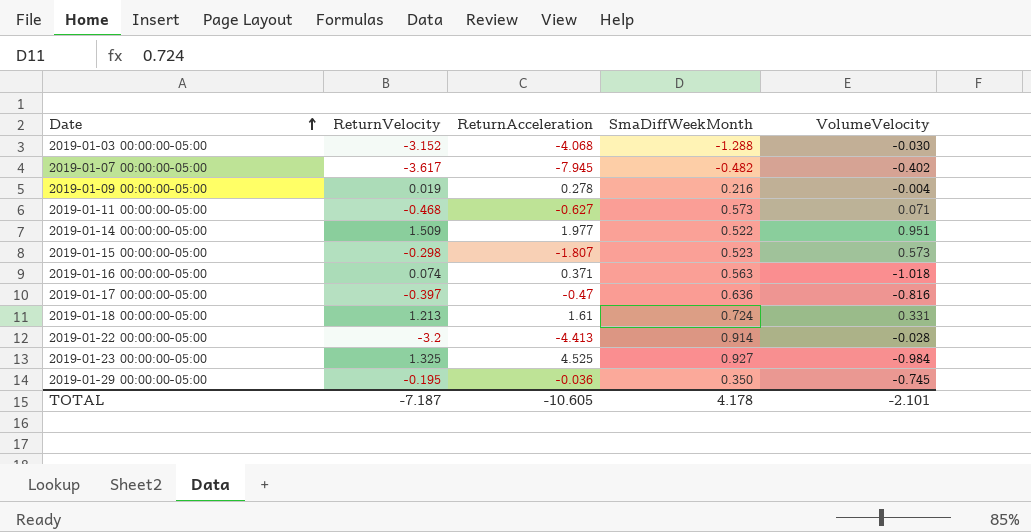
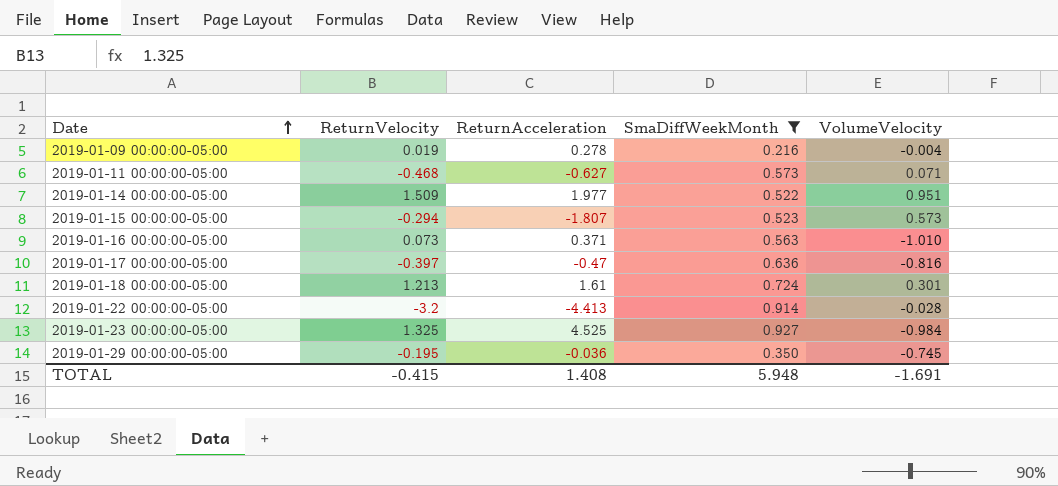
filter: none -> SmaDiffWeekMonth >= 0.216
2019-01-15 00:00:00-05:00 | ReturnVelocity: -0.298 -> -0.294
2019-01-16 00:00:00-05:00 | ReturnVelocity: 0.074 -> 0.073
2019-01-16 00:00:00-05:00 | VolumeVelocity: -1.018 -> -1.010
2019-01-18 00:00:00-05:00 | VolumeVelocity: 0.331 -> 0.301
TOTAL | ReturnVelocity: -7.187 -> -0.415
TOTAL | ReturnAcceleration: -10.605 -> 1.408
TOTAL | SmaDiffWeekMonth: 4.178 -> 5.948
TOTAL | VolumeVelocity: -2.101 -> -1.691

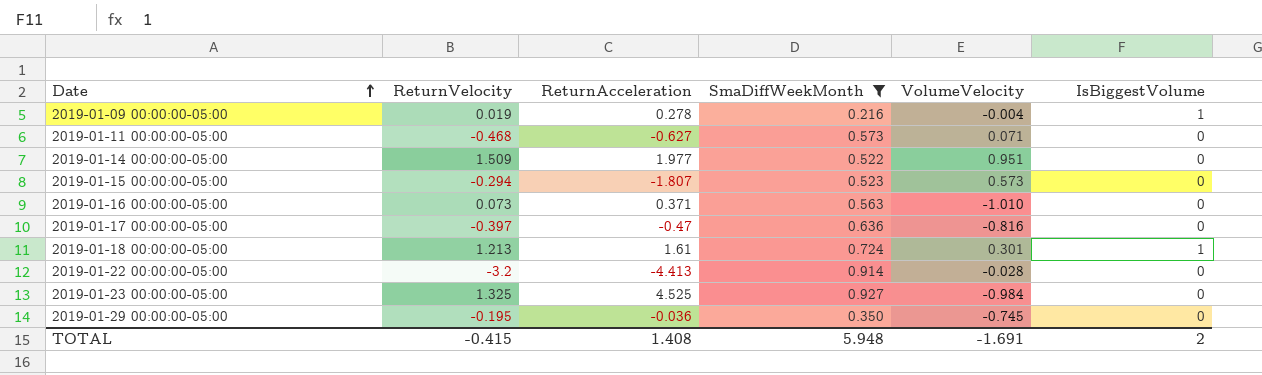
column IsBiggestVolume | position: none -> 6

